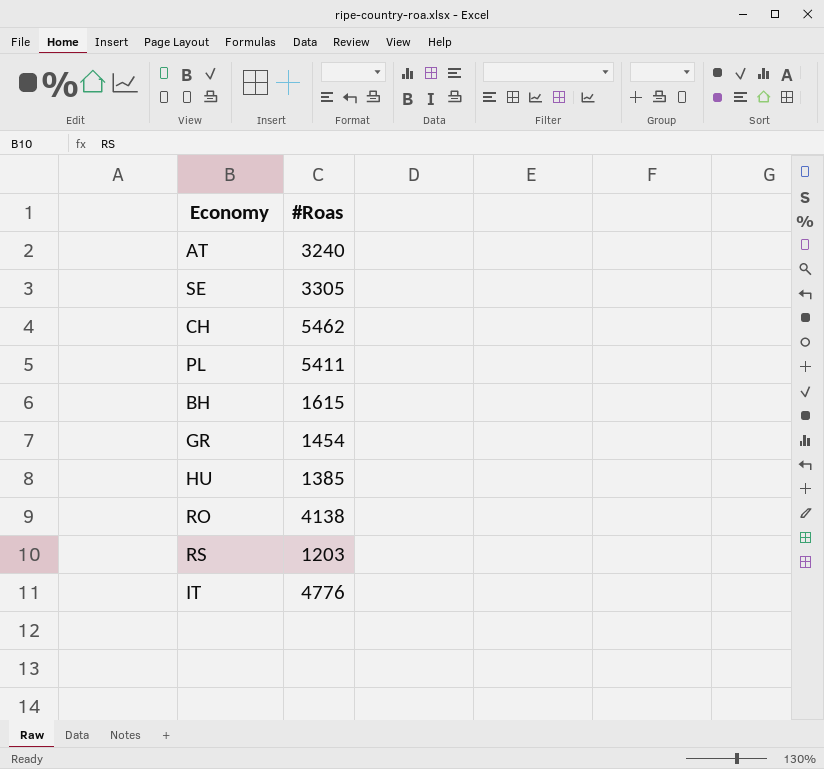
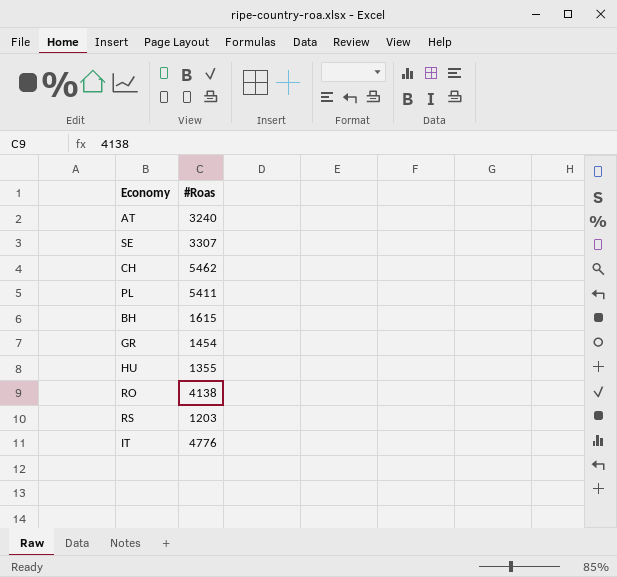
SE | #Roas: 3305 -> 3307
HU | #Roas: 1385 -> 1355

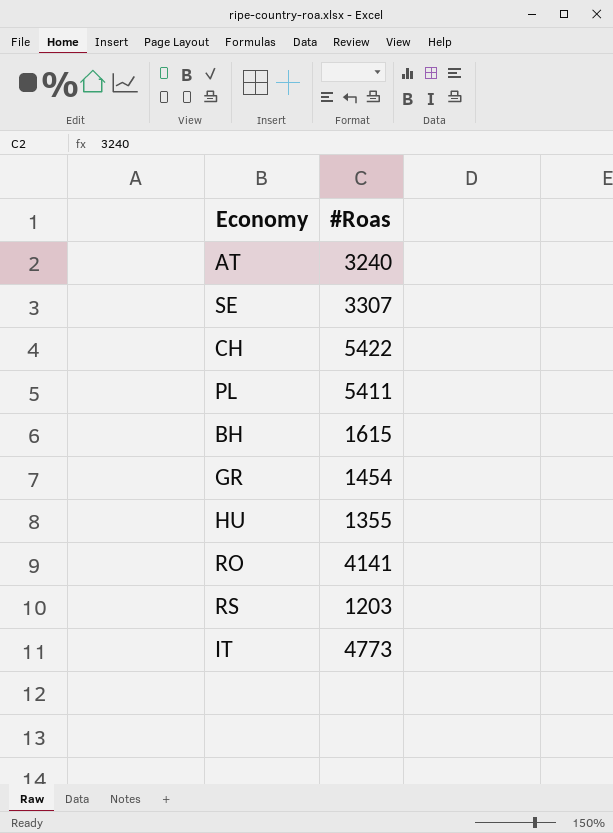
CH | #Roas: 5462 -> 5422
RO | #Roas: 4138 -> 4141
IT | #Roas: 4776 -> 4773

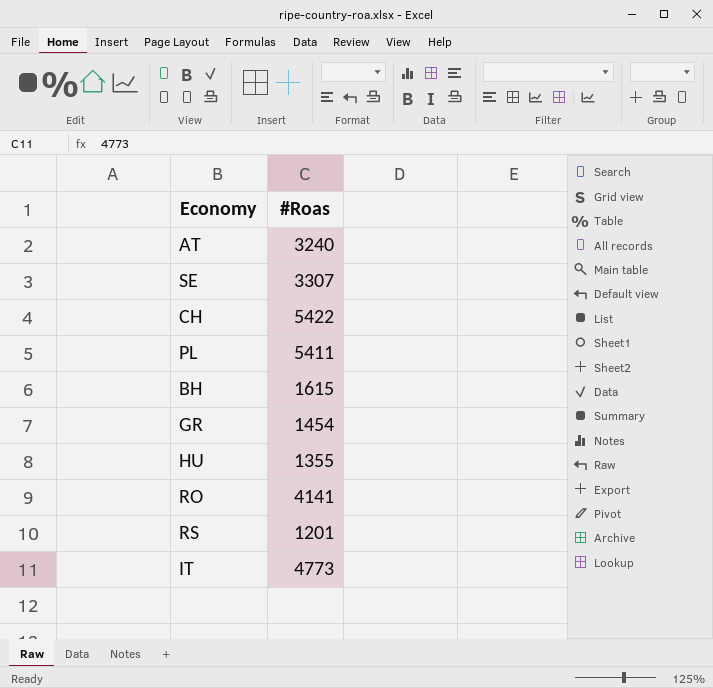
RS | #Roas: 1203 -> 1201

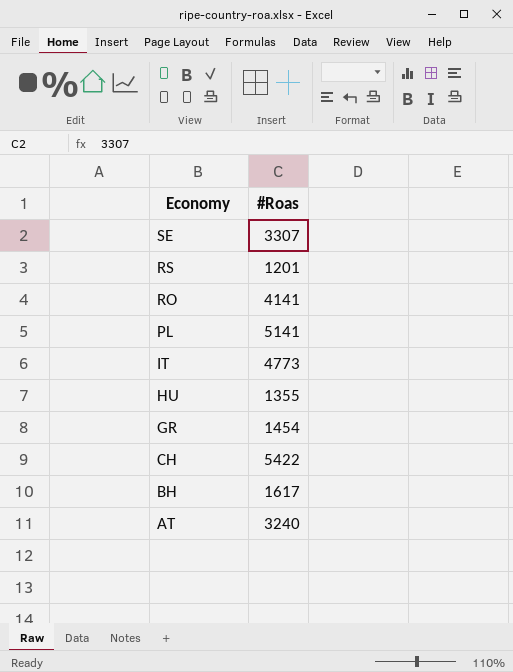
row order: none -> Economy descending
PL | #Roas: 5411 -> 5141
BH | #Roas: 1615 -> 1617

